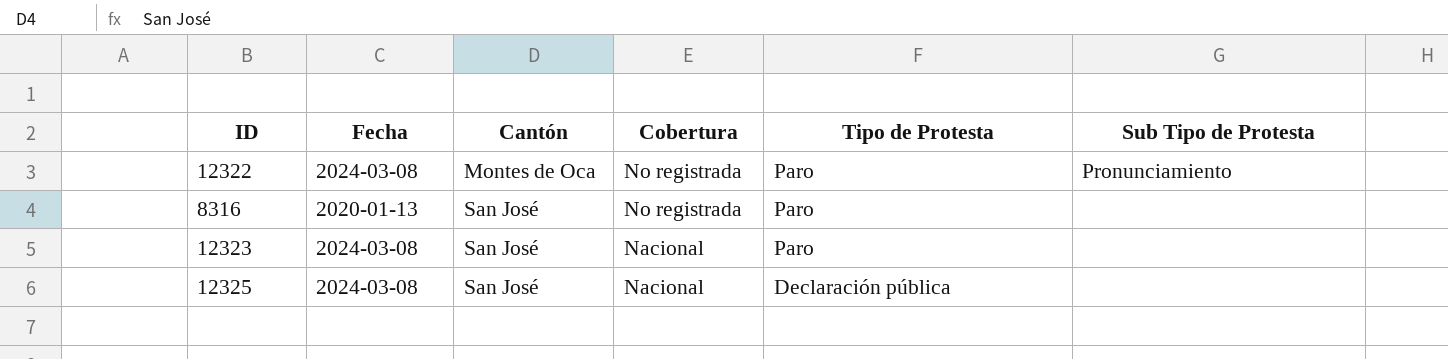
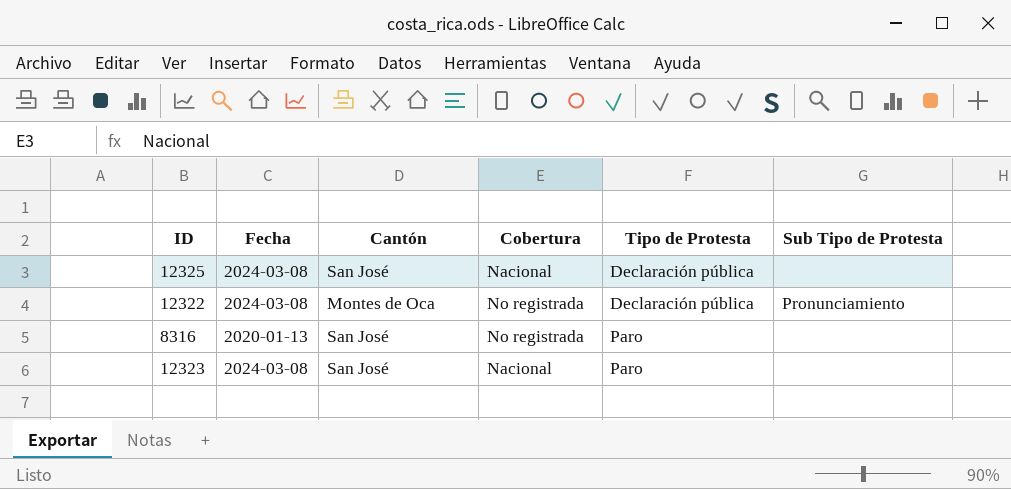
row order: Cantón ascending -> Tipo de Protesta ascending
12322 | Tipo de Protesta: Paro -> Declaración pública

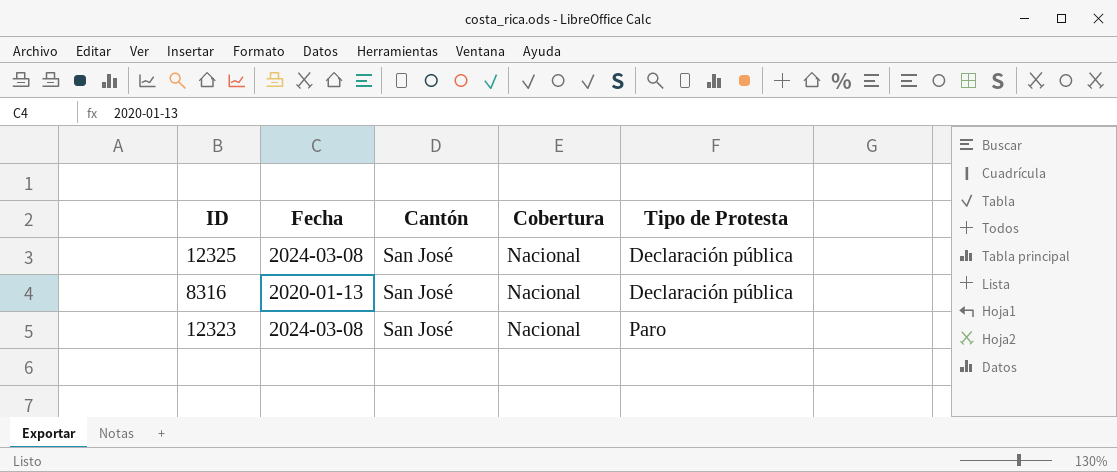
column Sub Tipo de Protesta | position: 6 -> none
row 12322: 2024-03-08 | Montes de Oca | No registrada | Declaración pública | Pronunciamiento -> none
8316 | Cobertura: No registrada -> Nacional
8316 | Tipo de Protesta: Paro -> Declaración pública

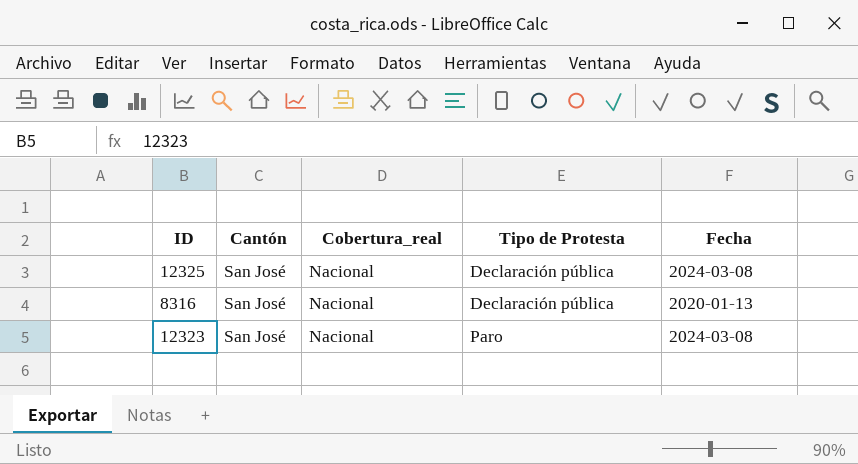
column name: Cobertura -> Cobertura_real
column Fecha | position: 2 -> 5

